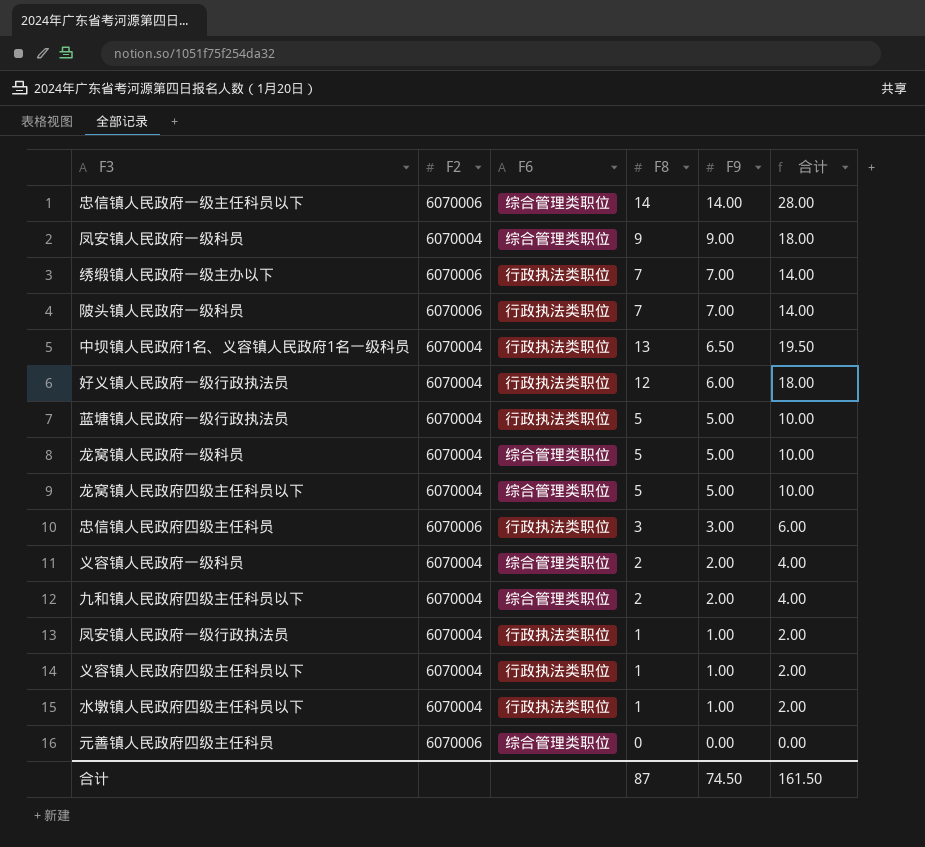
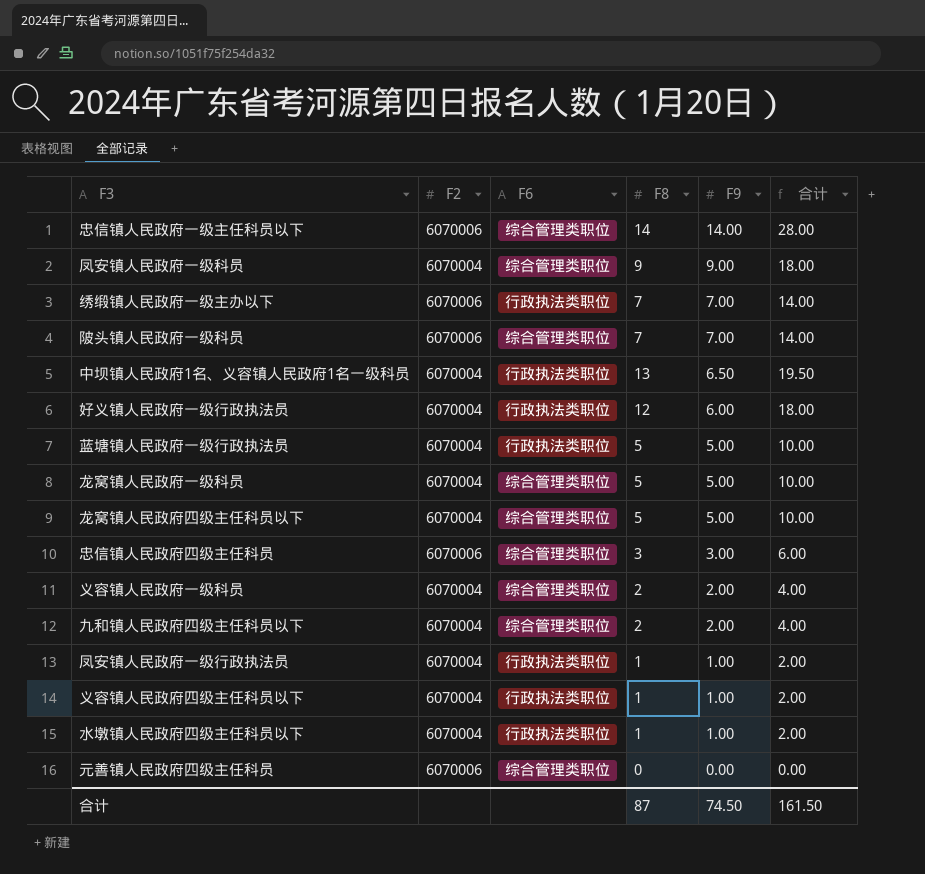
陂头镇人民政府一级科员 | F6: 行政执法类职位 -> 综合管理类职位
忠信镇人民政府四级主任科员 | F6: 行政执法类职位 -> 综合管理类职位

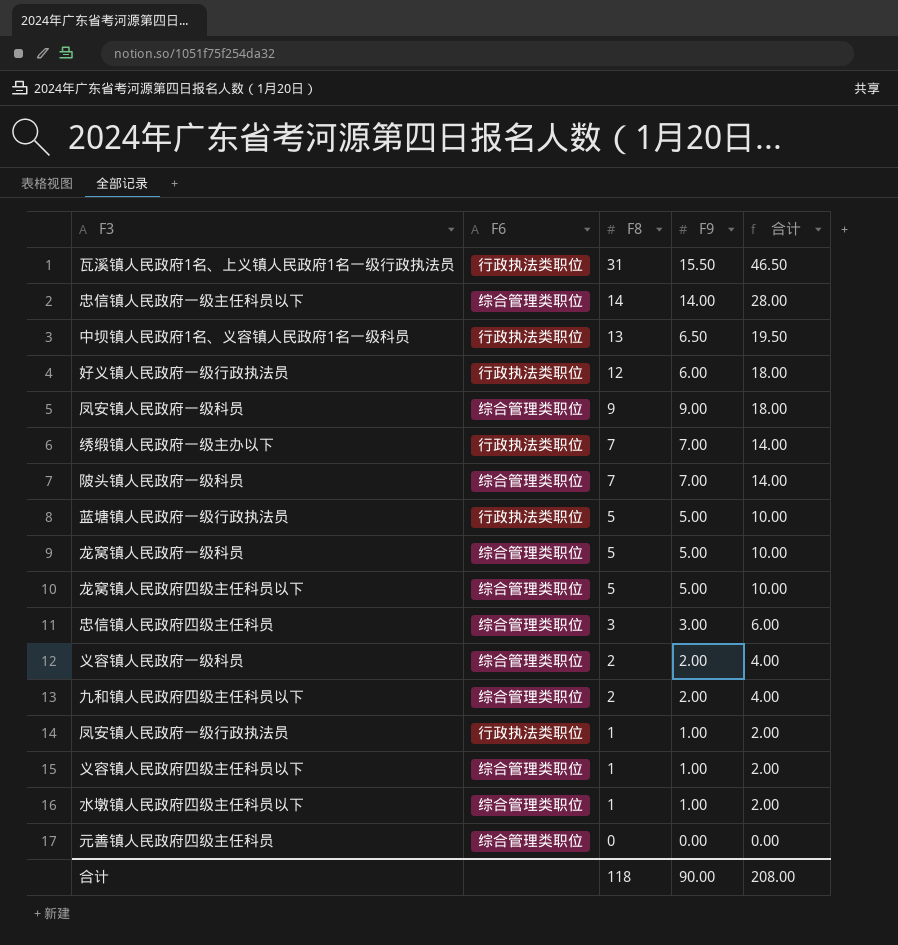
row order: F9 descending -> F8 descending
column F2 | position: 2 -> none
row 瓦溪镇人民政府1名、上义镇人民政府1名一级行政执法员: none -> 行政执法类职位 | 31 | 15.50 | 46.50
义容镇人民政府四级主任科员以下 | F6: 行政执法类职位 -> 综合管理类职位
水墩镇人民政府四级主任科员以下 | F6: 行政执法类职位 -> 综合管理类职位
合计 | F8: 87 -> 118
合计 | F9: 74.50 -> 90.00
合计 | 合计: 161.50 -> 208.00

